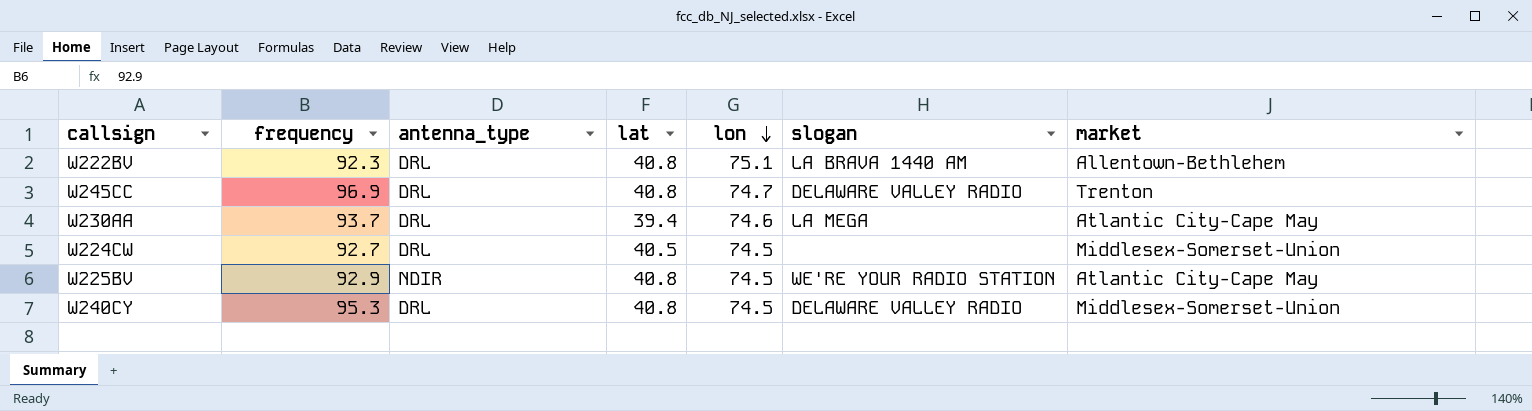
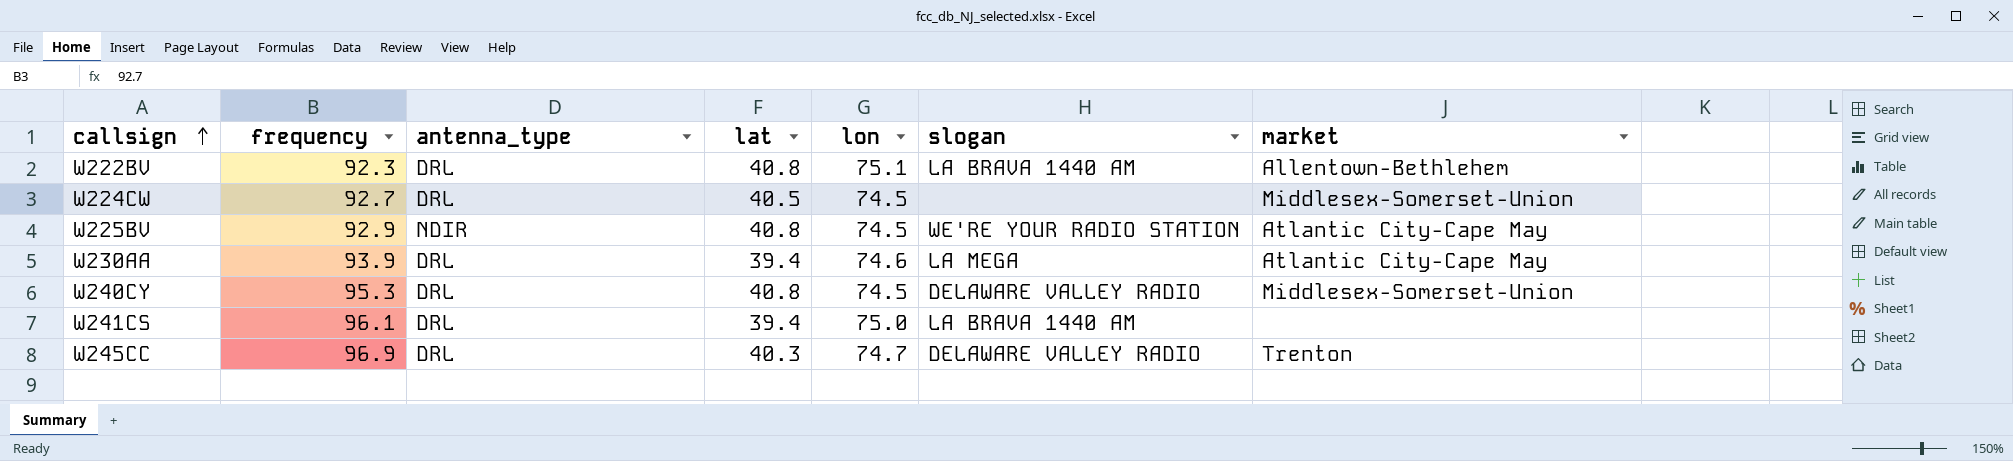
row order: lon descending -> callsign ascending
W230AA | frequency: 93.7 -> 93.9
row W241CS: none -> 96.1 | DRL | 39.4 | 75.0 | LA BRAVA 1440 AM | none
W245CC | lat: 40.8 -> 40.3

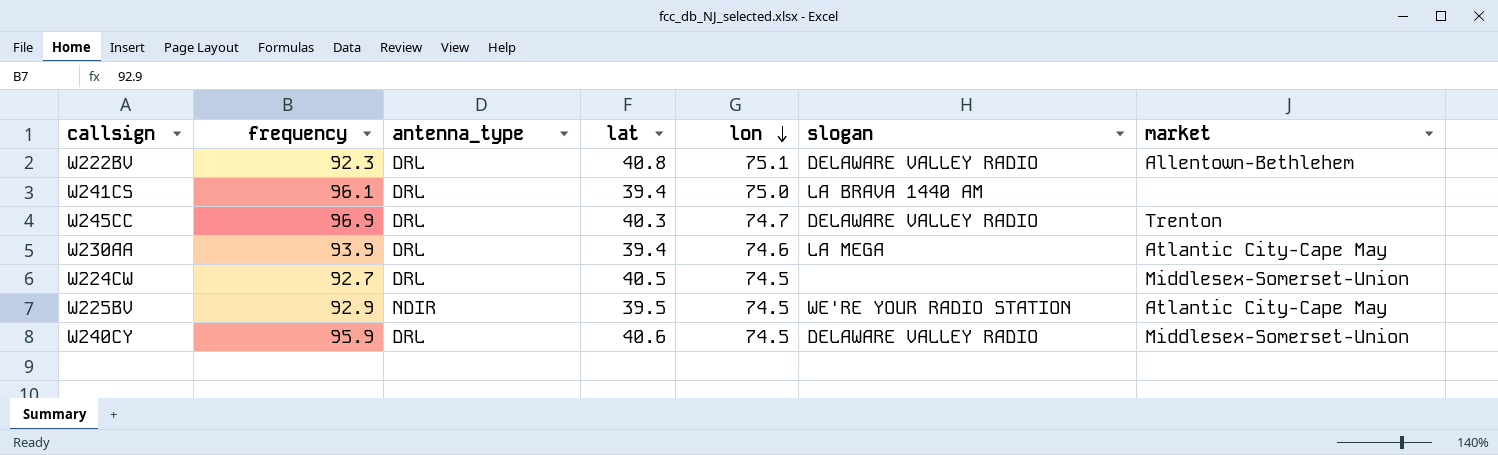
row order: callsign ascending -> lon descending
W222BV | slogan: LA BRAVA 1440 AM -> DELAWARE VALLEY RADIO
W225BV | lat: 40.8 -> 39.5
W240CY | frequency: 95.3 -> 95.9
W240CY | lat: 40.8 -> 40.6

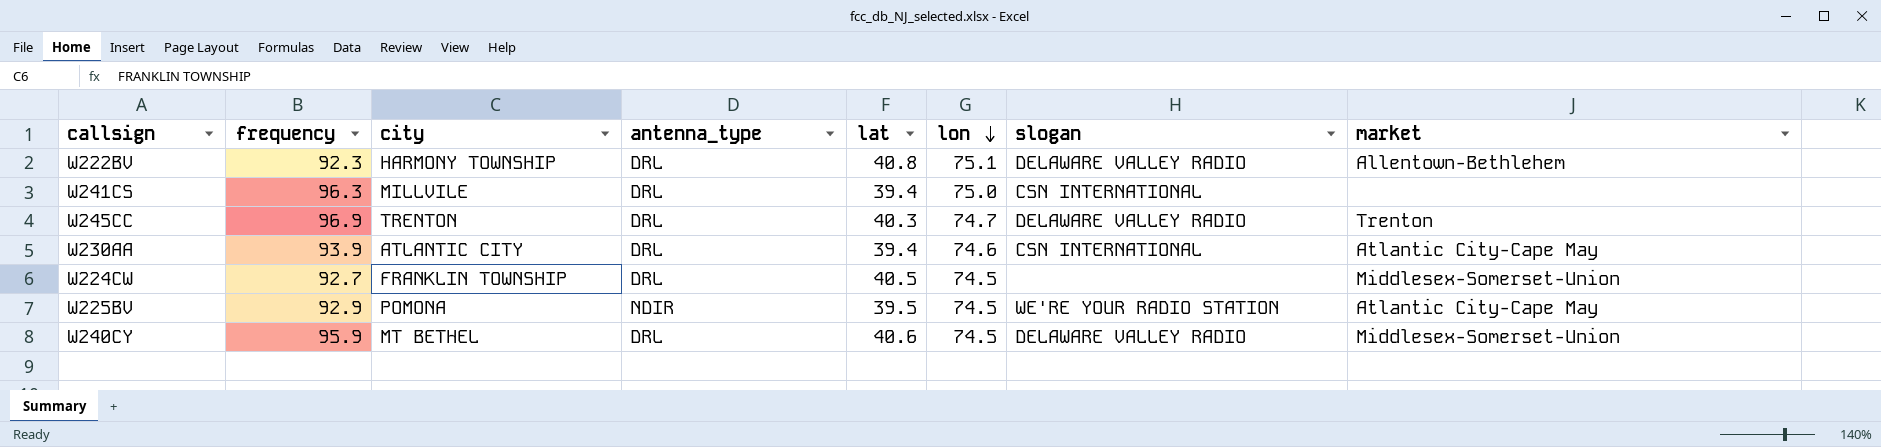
column city | position: none -> 3
W241CS | frequency: 96.1 -> 96.3
W241CS | slogan: LA BRAVA 1440 AM -> CSN INTERNATIONAL
W230AA | slogan: LA MEGA -> CSN INTERNATIONAL

